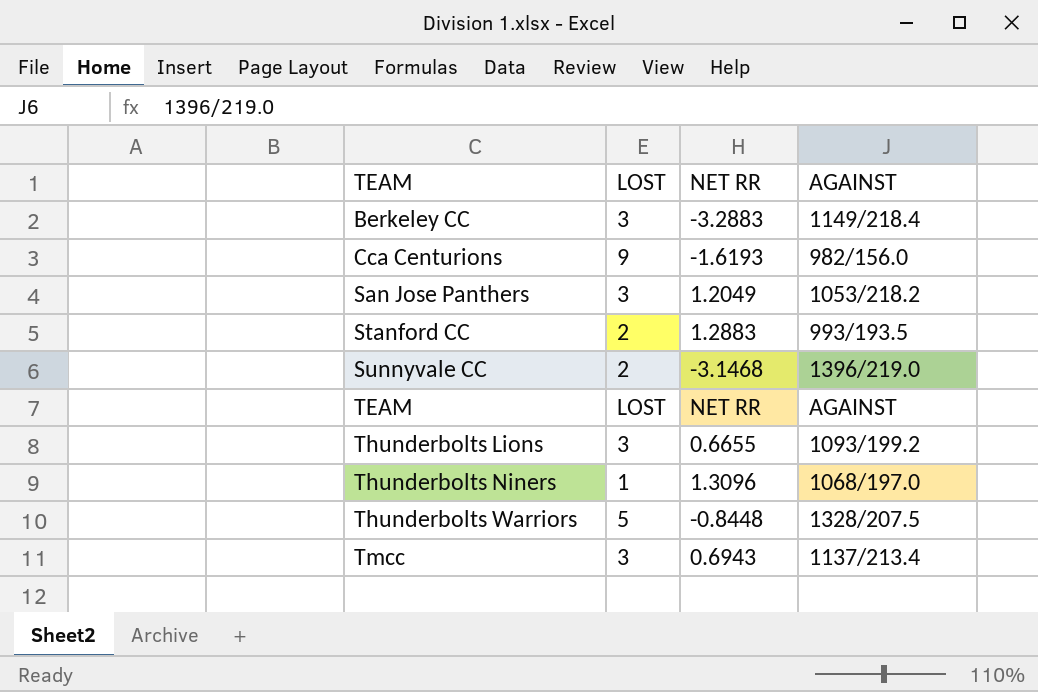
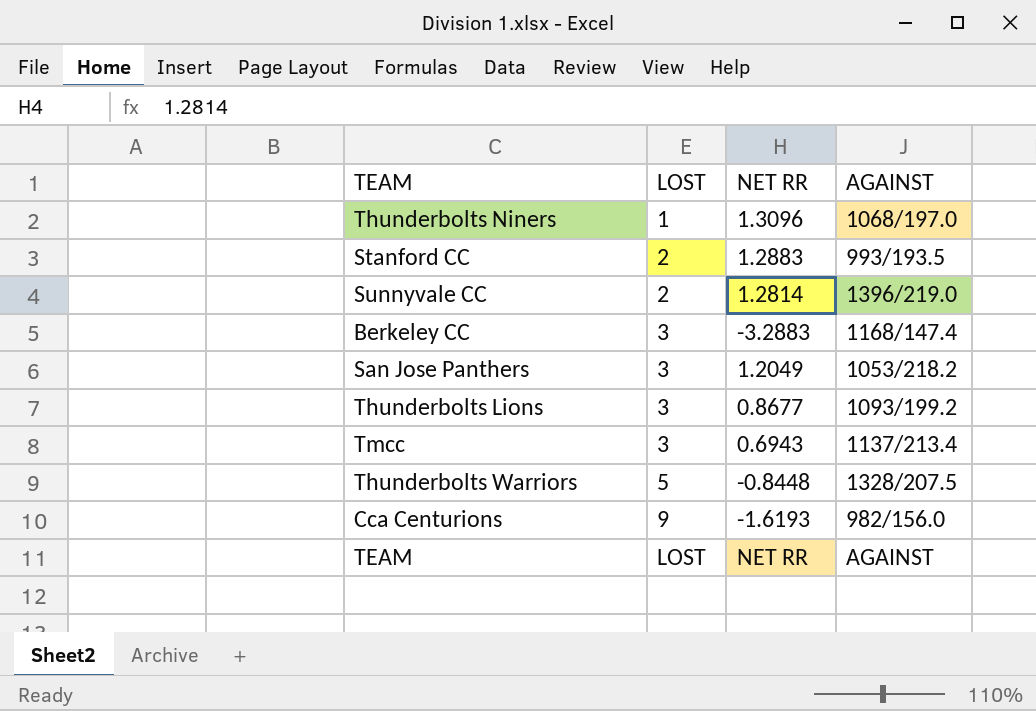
row order: TEAM ascending -> LOST ascending
Sunnyvale CC | NET RR: -3.1468 -> 1.2814
Berkeley CC | AGAINST: 1149/218.4 -> 1168/147.4
Thunderbolts Lions | NET RR: 0.6655 -> 0.8677

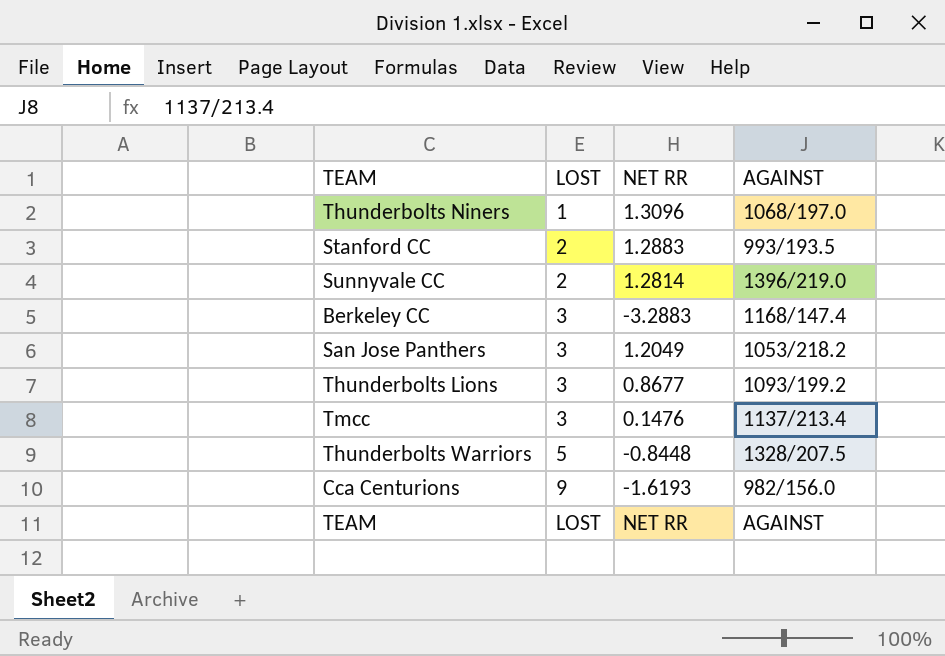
Tmcc | NET RR: 0.6943 -> 0.1476

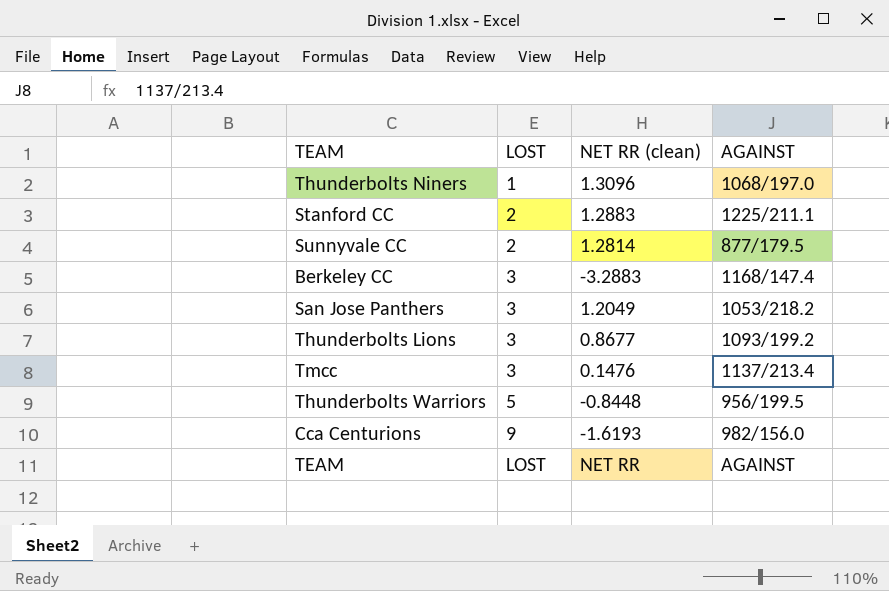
column name: NET RR -> NET RR (clean)
Stanford CC | AGAINST: 993/193.5 -> 1225/211.1
Sunnyvale CC | AGAINST: 1396/219.0 -> 877/179.5
Thunderbolts Warriors | AGAINST: 1328/207.5 -> 956/199.5

